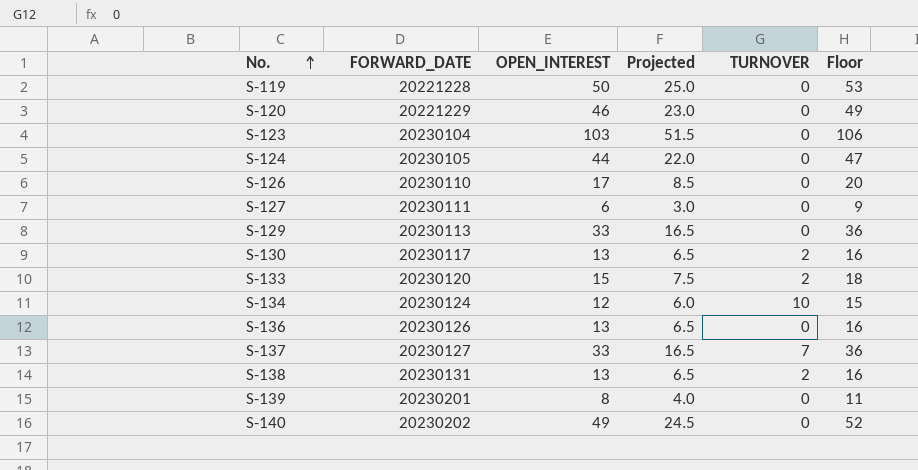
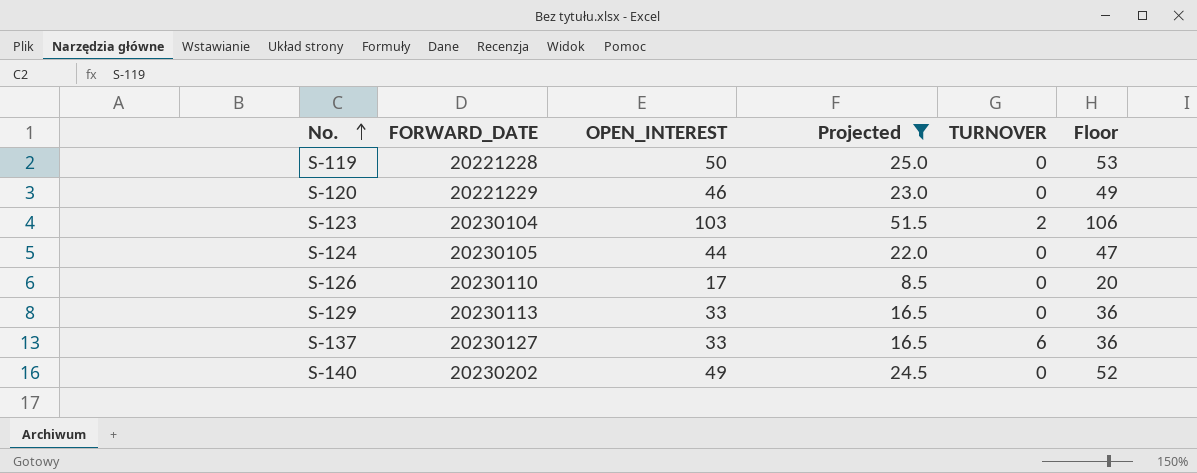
filter: none -> Projected >= 8.5
S-123 | TURNOVER: 0 -> 2
S-137 | TURNOVER: 7 -> 6

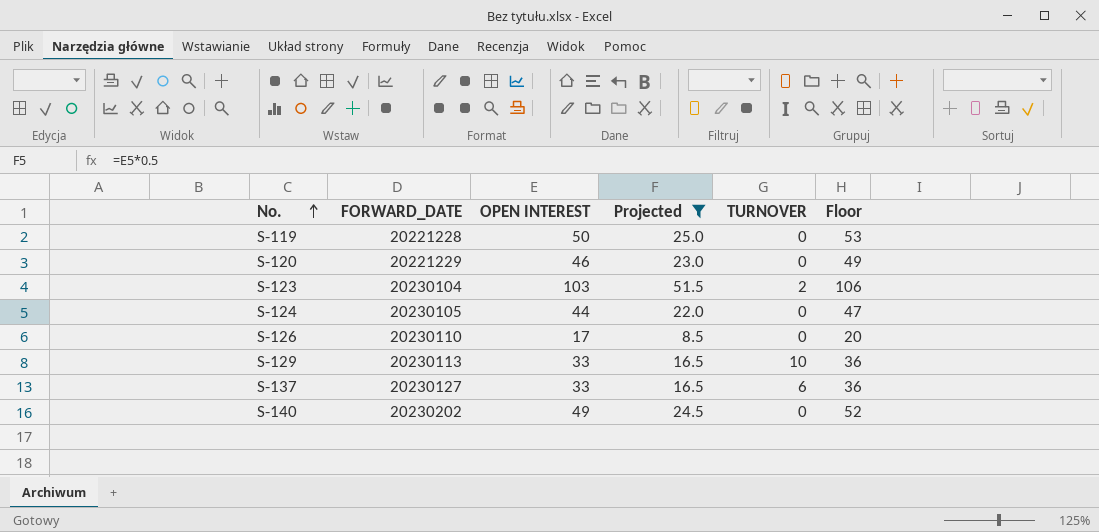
column name: OPEN_INTEREST -> OPEN INTEREST
S-129 | TURNOVER: 0 -> 10

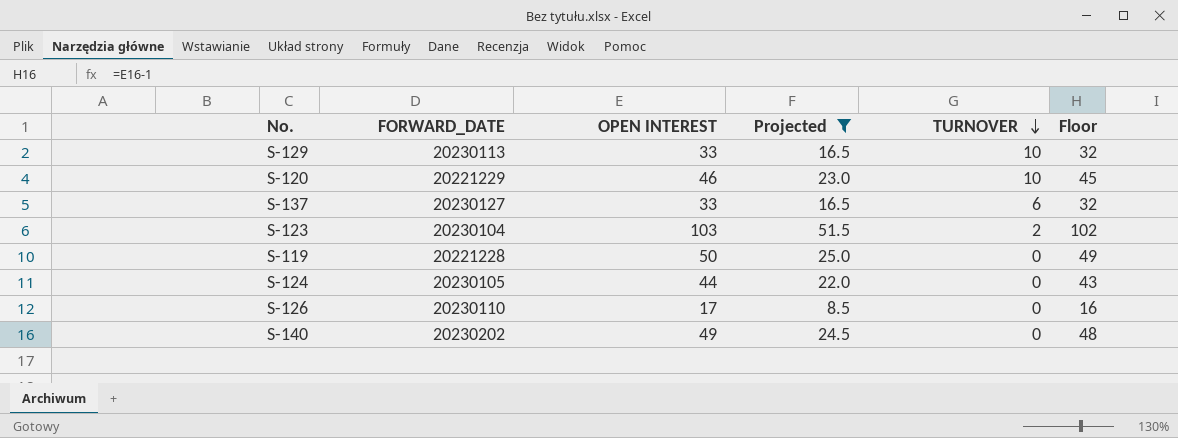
row order: No. ascending -> TURNOVER descending
column Floor | formula: [OPEN INTEREST] + 3 -> [OPEN INTEREST] - 1
S-120 | TURNOVER: 0 -> 10

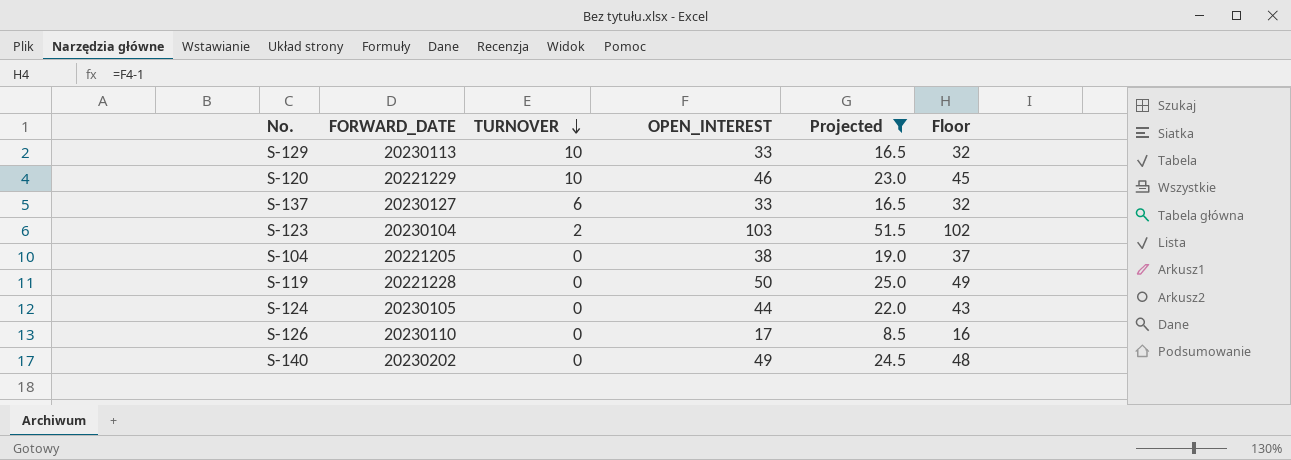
column TURNOVER | position: 5 -> 3
column name: OPEN INTEREST -> OPEN_INTEREST
row S-104: none -> 20221205 | 0 | 38 | 19.0 | 37

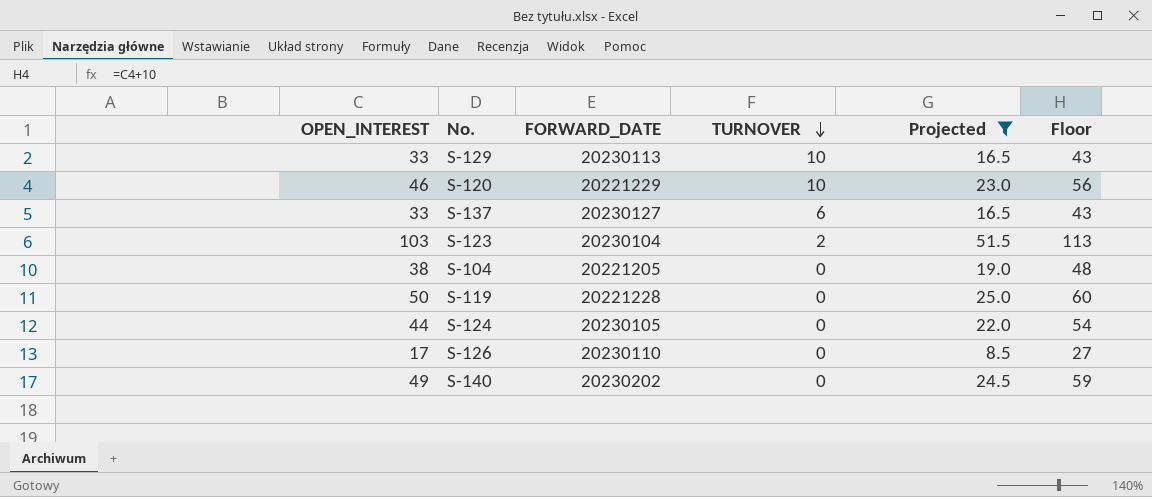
column OPEN_INTEREST | position: 4 -> 1
column Floor | formula: [OPEN_INTEREST] - 1 -> [OPEN_INTEREST] + 10

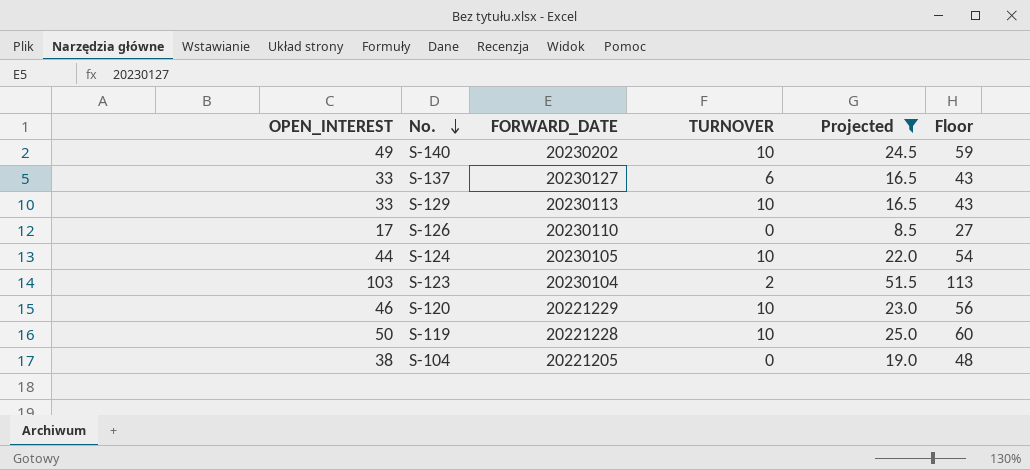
row order: TURNOVER descending -> No. descending
S-140 | TURNOVER: 0 -> 10
S-124 | TURNOVER: 0 -> 10
S-119 | TURNOVER: 0 -> 10

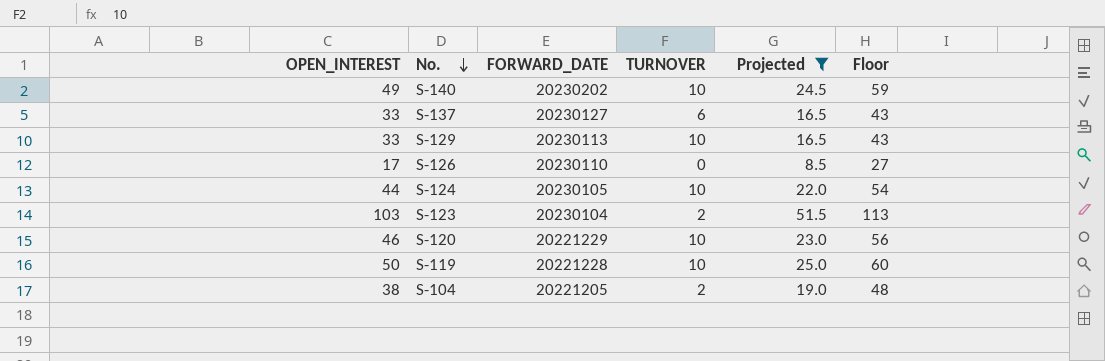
S-104 | TURNOVER: 0 -> 2

